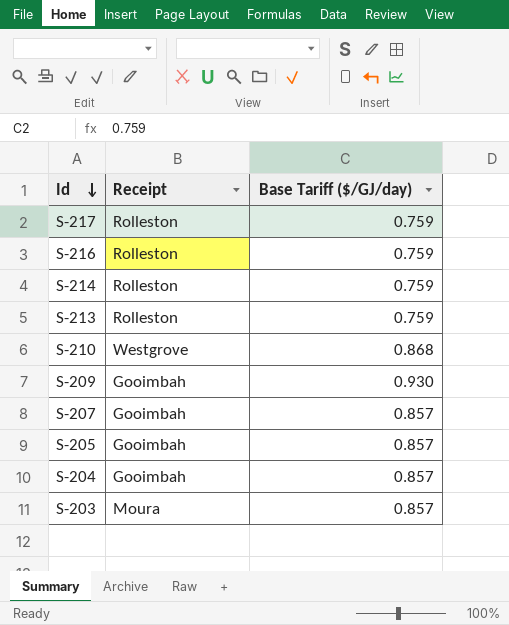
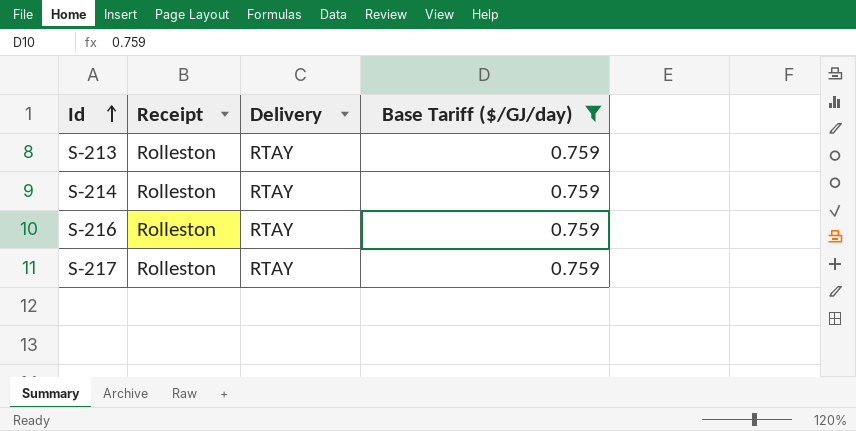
filter: none -> Base Tariff ($/GJ/day) = 0.759
row order: Id descending -> Id ascending
column Delivery | position: none -> 3

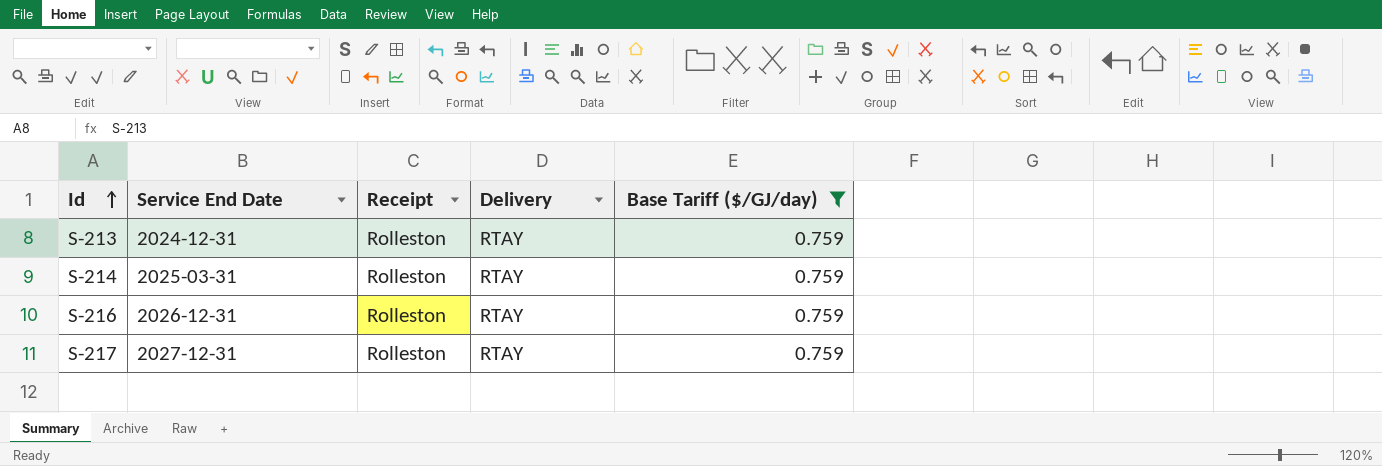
column Service End Date | position: none -> 2

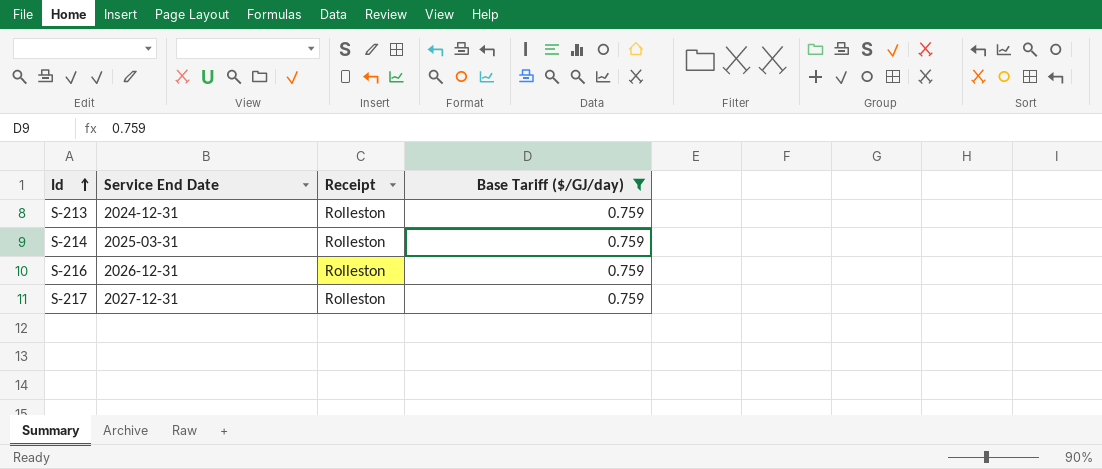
column Delivery | position: 4 -> none

